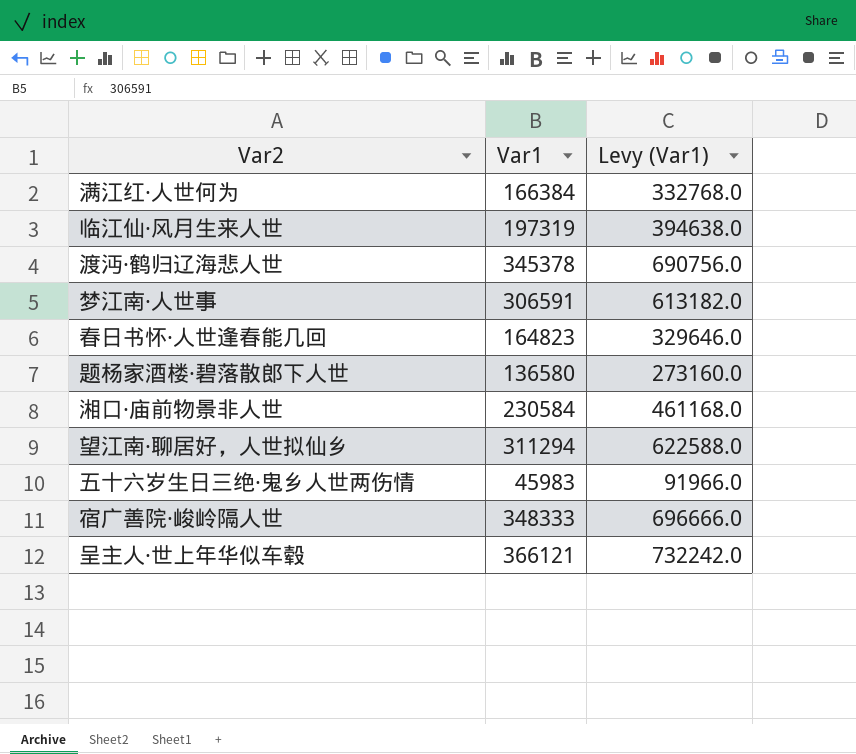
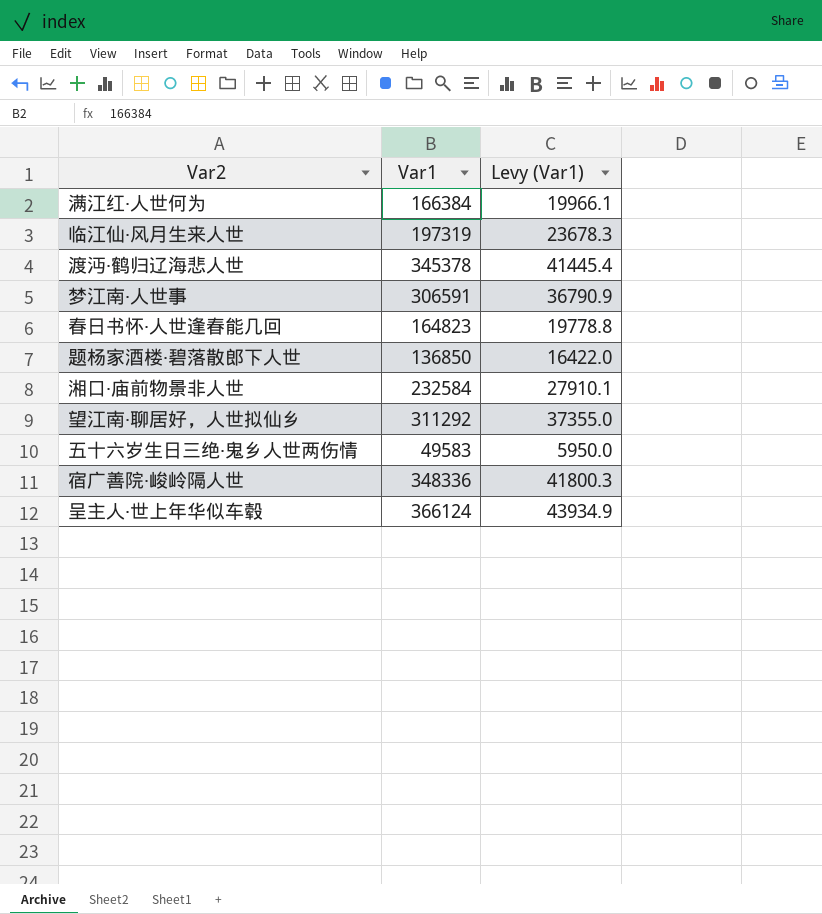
column Levy (Var1) | formula: [Var1] * 2 -> [Var1] * 0.12
题杨家酒楼·碧落散郎下人世 | Var1: 136580 -> 136850
湘口·庙前物景非人世 | Var1: 230584 -> 232584
望江南·聊居好，人世拟仙乡 | Var1: 311294 -> 311292
五十六岁生日三绝·鬼乡人世两伤情 | Var1: 45983 -> 49583
宿广善院·峻岭隔人世 | Var1: 348333 -> 348336
呈主人·世上年华似车毂 | Var1: 366121 -> 366124

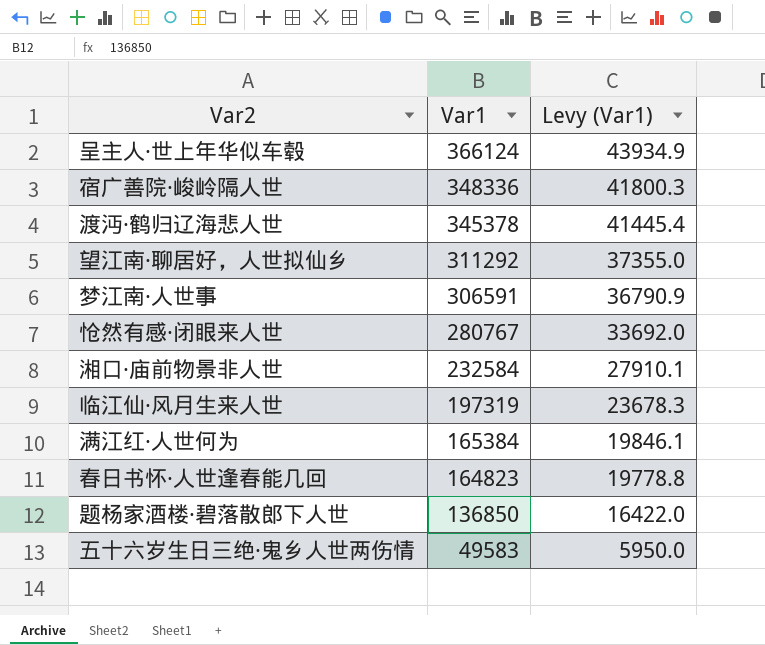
row order: none -> Var1 descending
row 怆然有感·闭眼来人世: none -> 280767 | 33692.0
满江红·人世何为 | Var1: 166384 -> 165384
满江红·人世何为 | Levy (Var1): 19966.1 -> 19846.1

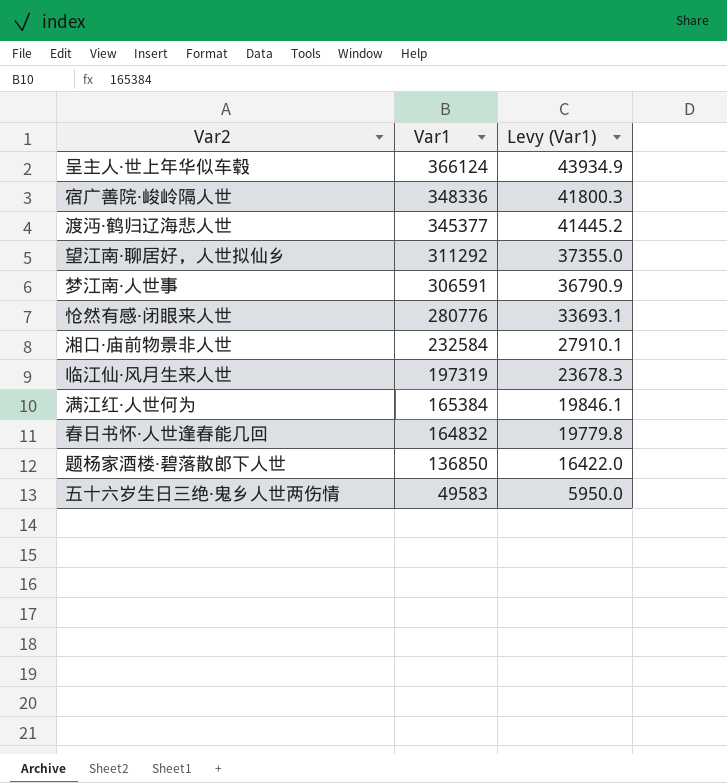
渡沔·鹤归辽海悲人世 | Var1: 345378 -> 345377
渡沔·鹤归辽海悲人世 | Levy (Var1): 41445.4 -> 41445.2
怆然有感·闭眼来人世 | Var1: 280767 -> 280776
怆然有感·闭眼来人世 | Levy (Var1): 33692.0 -> 33693.1
春日书怀·人世逢春能几回 | Var1: 164823 -> 164832
春日书怀·人世逢春能几回 | Levy (Var1): 19778.8 -> 19779.8

